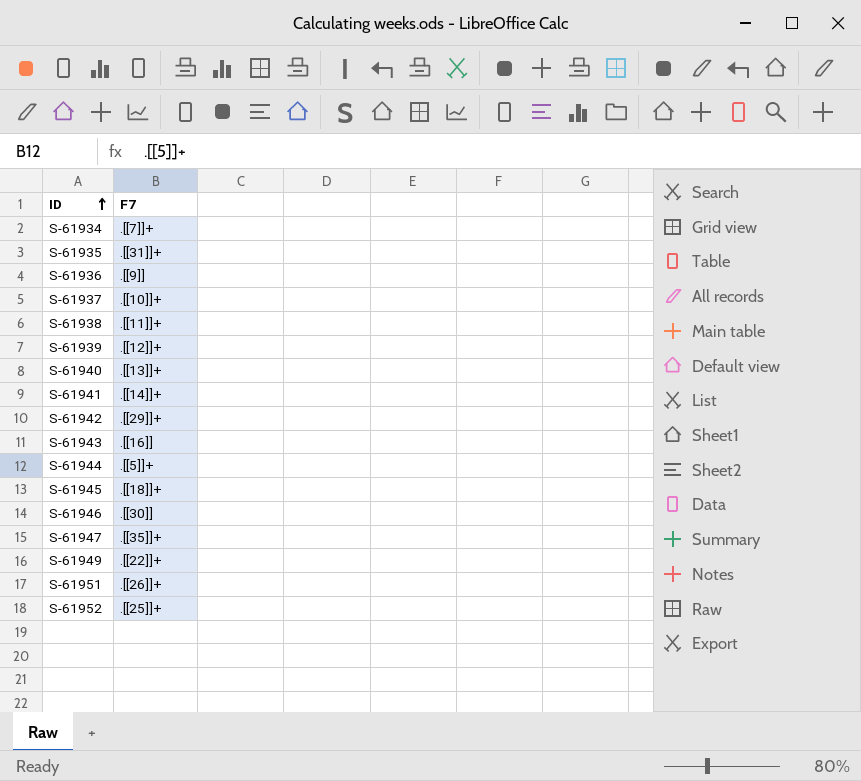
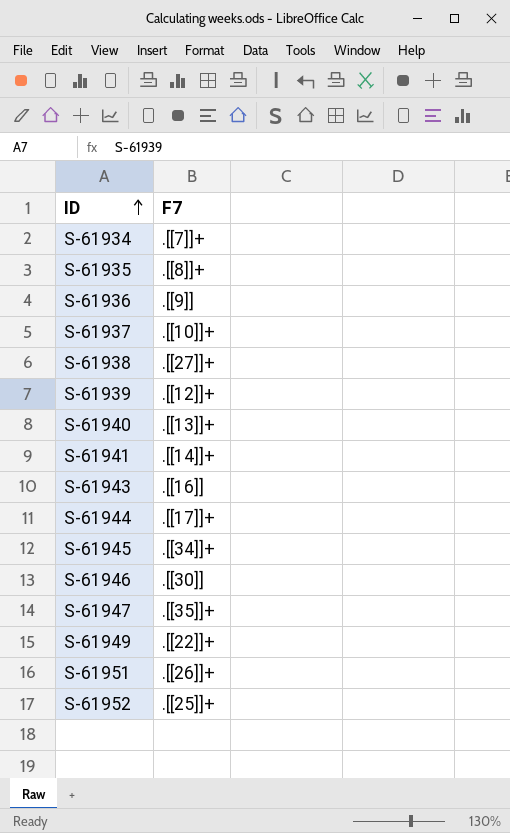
row S-61942: .[[29]]+ -> none
S-61935 | F7: .[[31]]+ -> .[[8]]+
S-61938 | F7: .[[11]]+ -> .[[27]]+
S-61944 | F7: .[[5]]+ -> .[[17]]+
S-61945 | F7: .[[18]]+ -> .[[34]]+

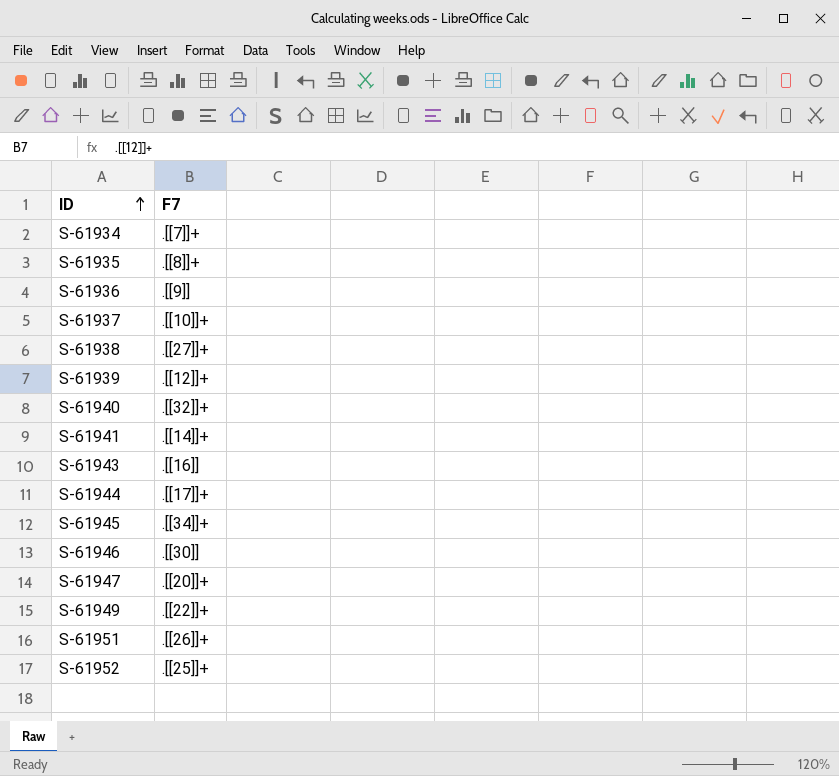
S-61940 | F7: .[[13]]+ -> .[[32]]+
S-61947 | F7: .[[35]]+ -> .[[20]]+

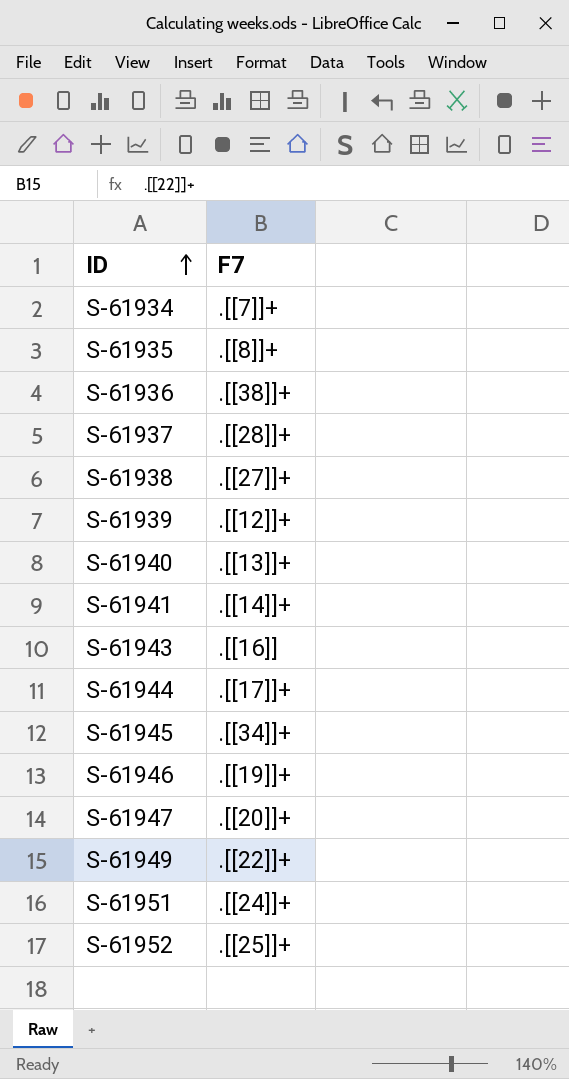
S-61936 | F7: .[[9]] -> .[[38]]+
S-61937 | F7: .[[10]]+ -> .[[28]]+
S-61940 | F7: .[[32]]+ -> .[[13]]+
S-61946 | F7: .[[30]] -> .[[19]]+
S-61951 | F7: .[[26]]+ -> .[[24]]+

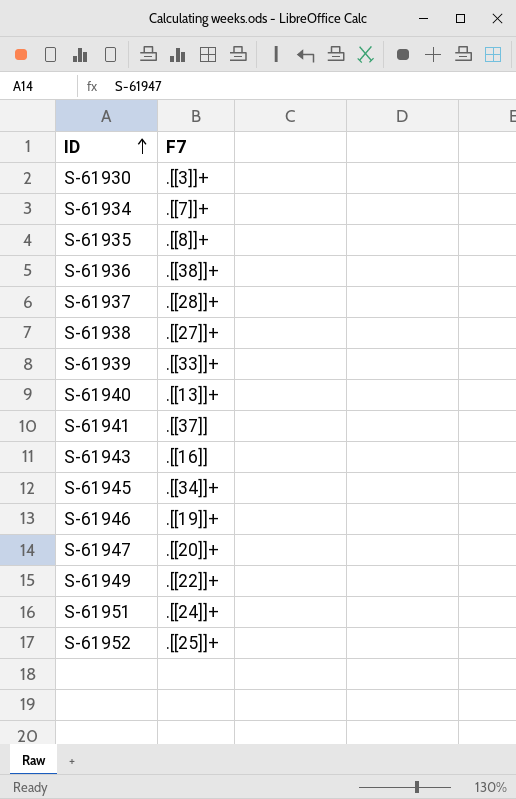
row S-61944: .[[17]]+ -> none
row S-61930: none -> .[[3]]+
S-61939 | F7: .[[12]]+ -> .[[33]]+
S-61941 | F7: .[[14]]+ -> .[[37]]

